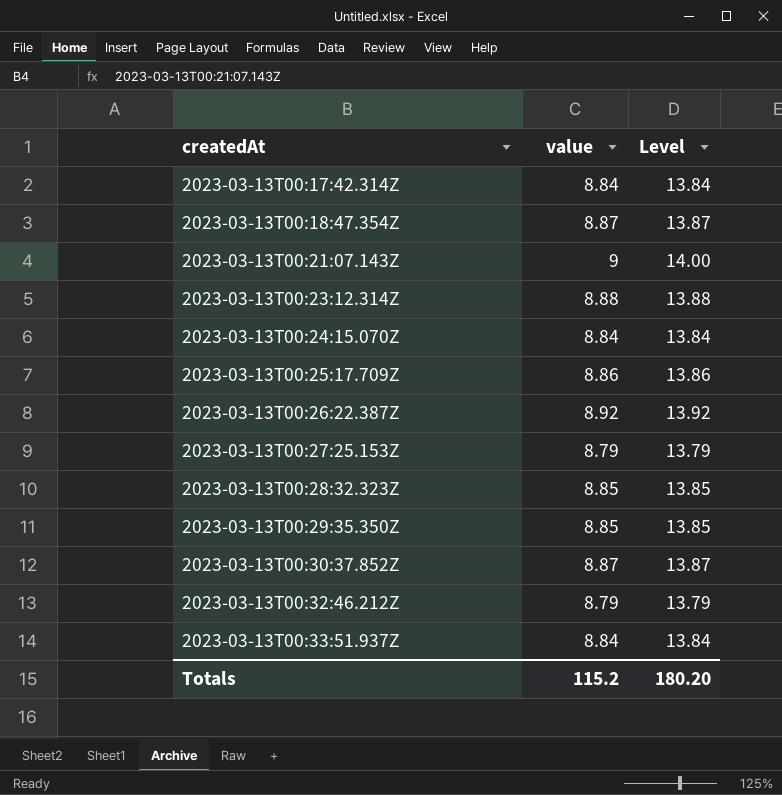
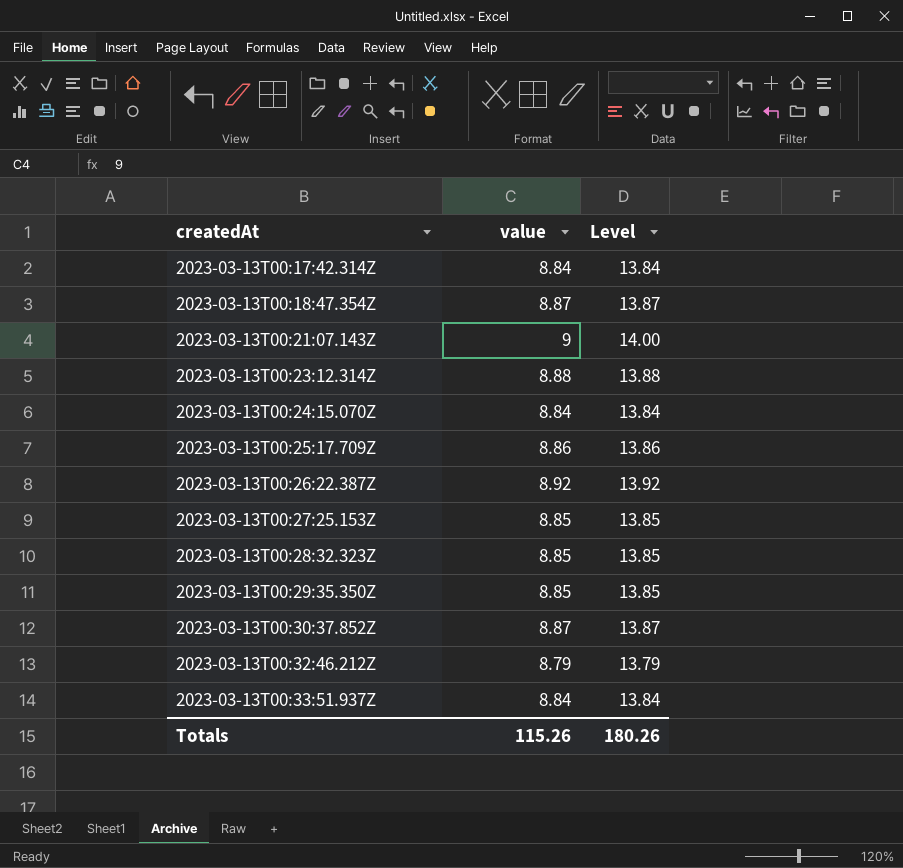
2023-03-13T00:27:25.153Z | value: 8.79 -> 8.85
2023-03-13T00:27:25.153Z | Level: 13.79 -> 13.85
Totals | value: 115.2 -> 115.26
Totals | Level: 180.20 -> 180.26

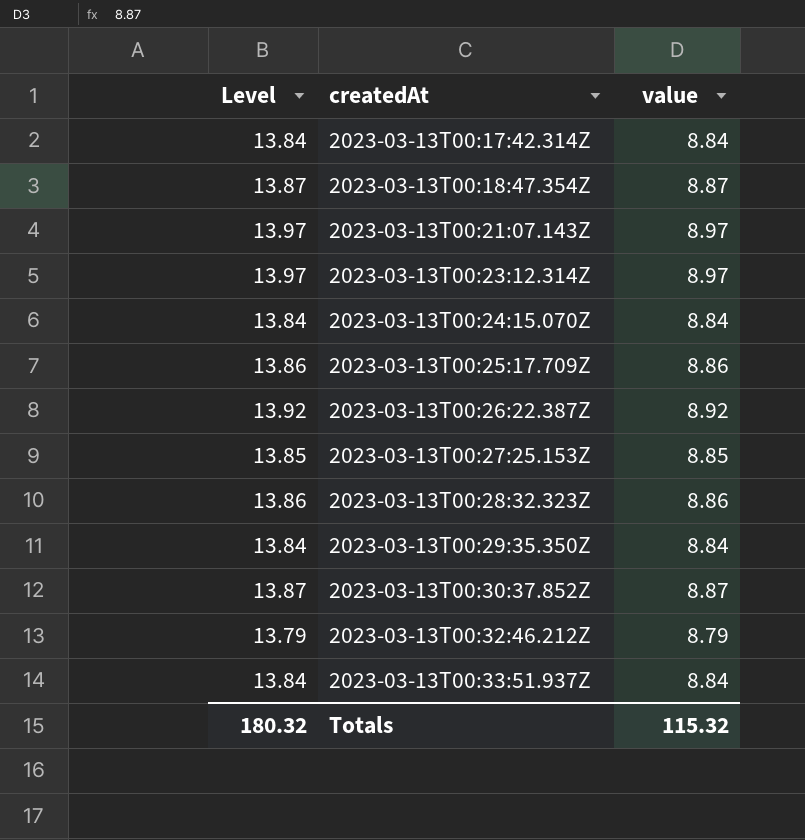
column Level | position: 3 -> 1
2023-03-13T00:21:07.143Z | Level: 14.00 -> 13.97
2023-03-13T00:21:07.143Z | value: 9 -> 8.97
2023-03-13T00:23:12.314Z | Level: 13.88 -> 13.97
2023-03-13T00:23:12.314Z | value: 8.88 -> 8.97
2023-03-13T00:28:32.323Z | Level: 13.85 -> 13.86
2023-03-13T00:28:32.323Z | value: 8.85 -> 8.86
2023-03-13T00:29:35.350Z | Level: 13.85 -> 13.84
2023-03-13T00:29:35.350Z | value: 8.85 -> 8.84
Totals | Level: 180.26 -> 180.32
Totals | value: 115.26 -> 115.32

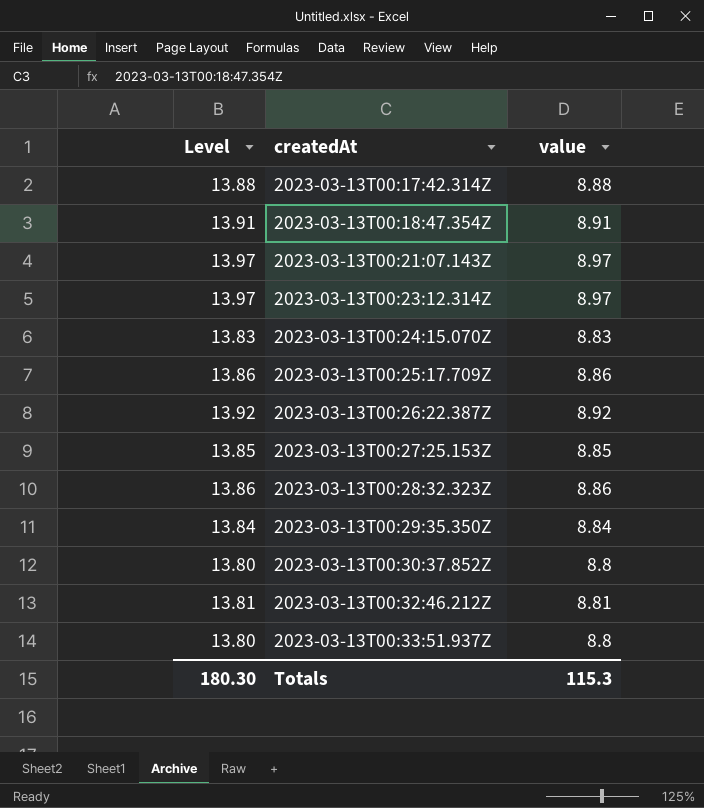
2023-03-13T00:17:42.314Z | Level: 13.84 -> 13.88
2023-03-13T00:17:42.314Z | value: 8.84 -> 8.88
2023-03-13T00:18:47.354Z | Level: 13.87 -> 13.91
2023-03-13T00:18:47.354Z | value: 8.87 -> 8.91
2023-03-13T00:24:15.070Z | Level: 13.84 -> 13.83
2023-03-13T00:24:15.070Z | value: 8.84 -> 8.83
2023-03-13T00:30:37.852Z | Level: 13.87 -> 13.80
2023-03-13T00:30:37.852Z | value: 8.87 -> 8.8
2023-03-13T00:32:46.212Z | Level: 13.79 -> 13.81
2023-03-13T00:32:46.212Z | value: 8.79 -> 8.81
2023-03-13T00:33:51.937Z | Level: 13.84 -> 13.80
2023-03-13T00:33:51.937Z | value: 8.84 -> 8.8
Totals | Level: 180.32 -> 180.30
Totals | value: 115.32 -> 115.3

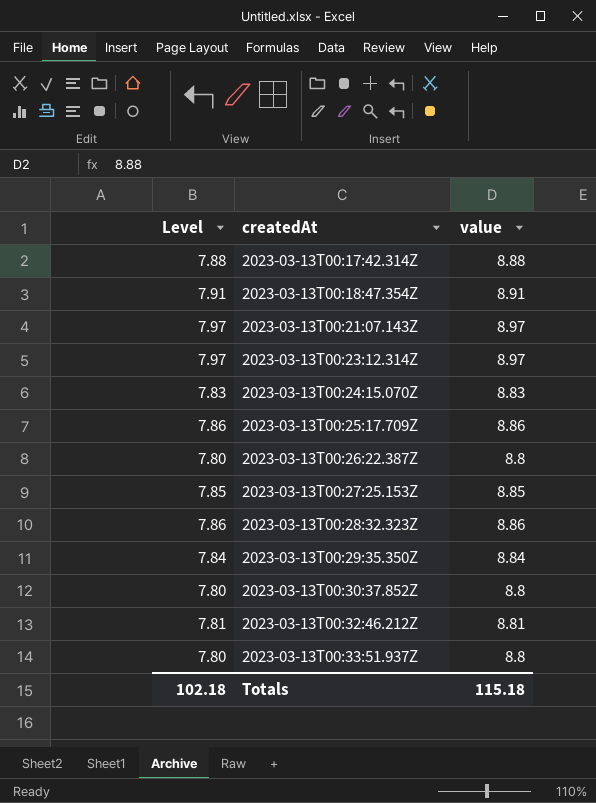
column Level | formula: [value] + 5 -> [value] - 1
2023-03-13T00:26:22.387Z | value: 8.92 -> 8.8
Totals | Level: 180.30 -> 102.18
Totals | value: 115.3 -> 115.18

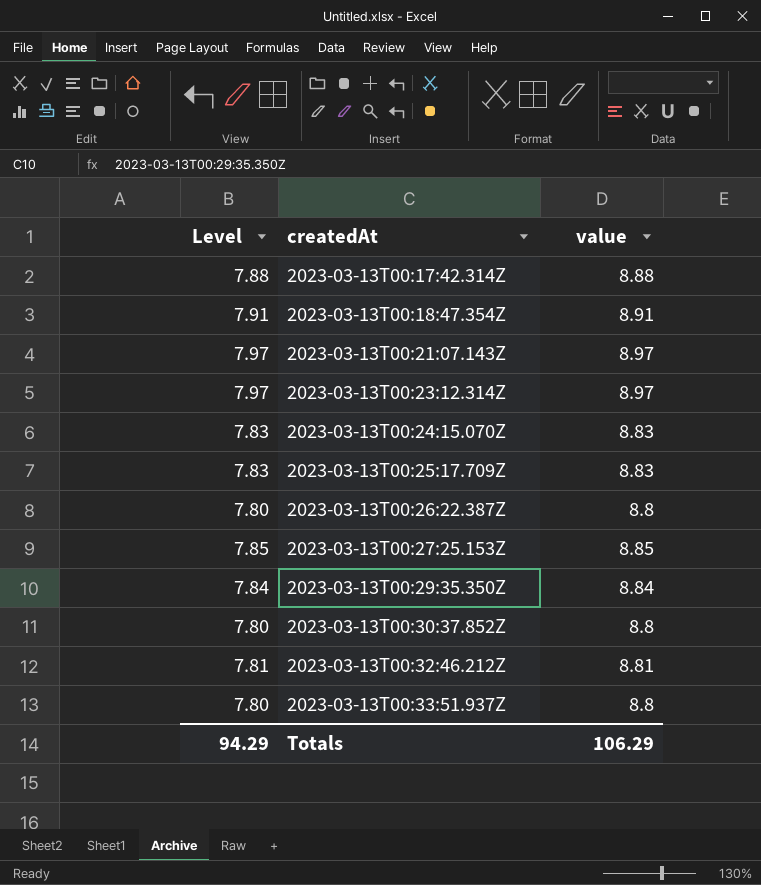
row 2023-03-13T00:28:32.323Z: 7.86 | 8.86 -> none
2023-03-13T00:25:17.709Z | Level: 7.86 -> 7.83
2023-03-13T00:25:17.709Z | value: 8.86 -> 8.83
Totals | Level: 102.18 -> 94.29
Totals | value: 115.18 -> 106.29

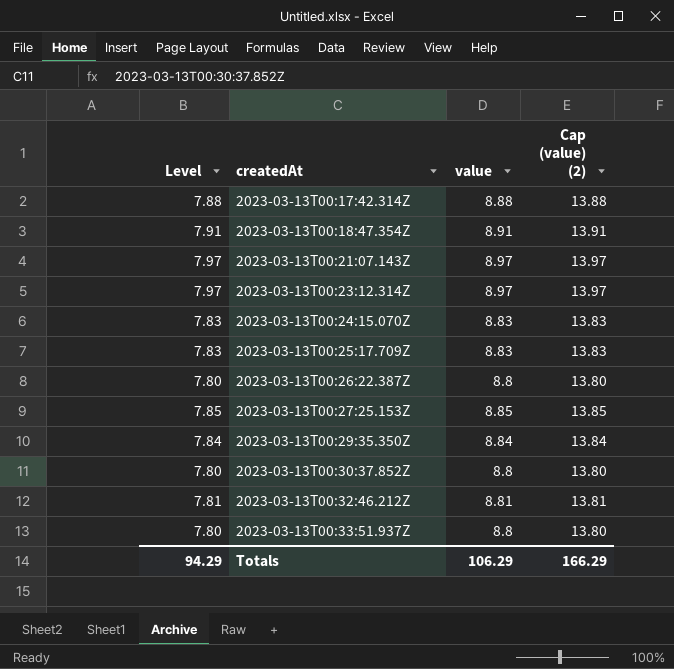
column Cap (value) (2) | formula: none -> [value] + 5

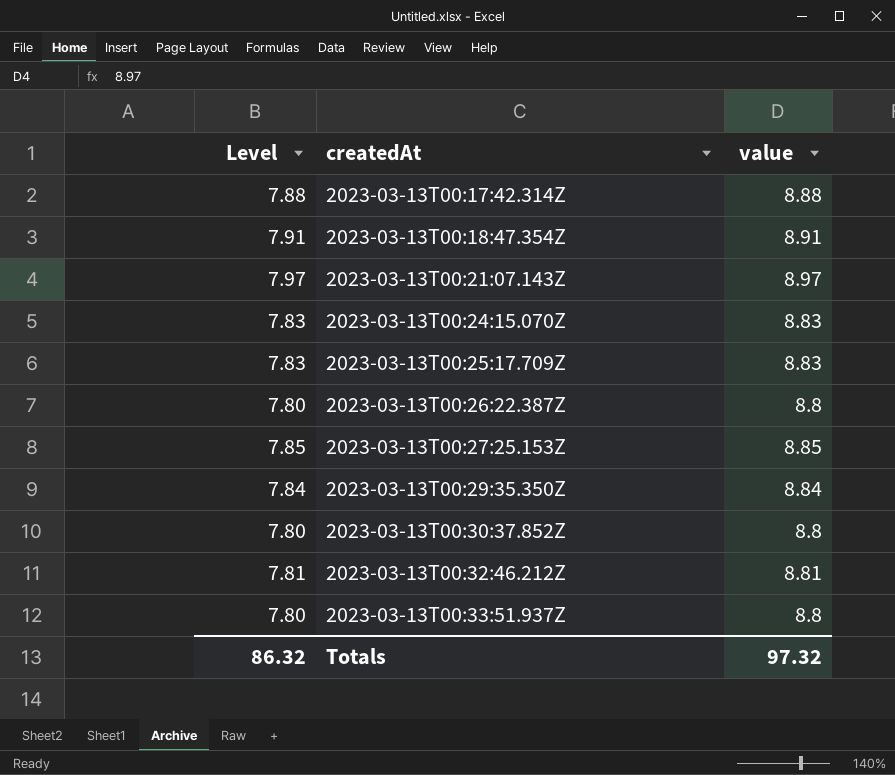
column Cap (value) (2) | formula: [value] + 5 -> none
row 2023-03-13T00:23:12.314Z: 7.97 | 8.97 | 13.97 -> none
Totals | Level: 94.29 -> 86.32
Totals | value: 106.29 -> 97.32

